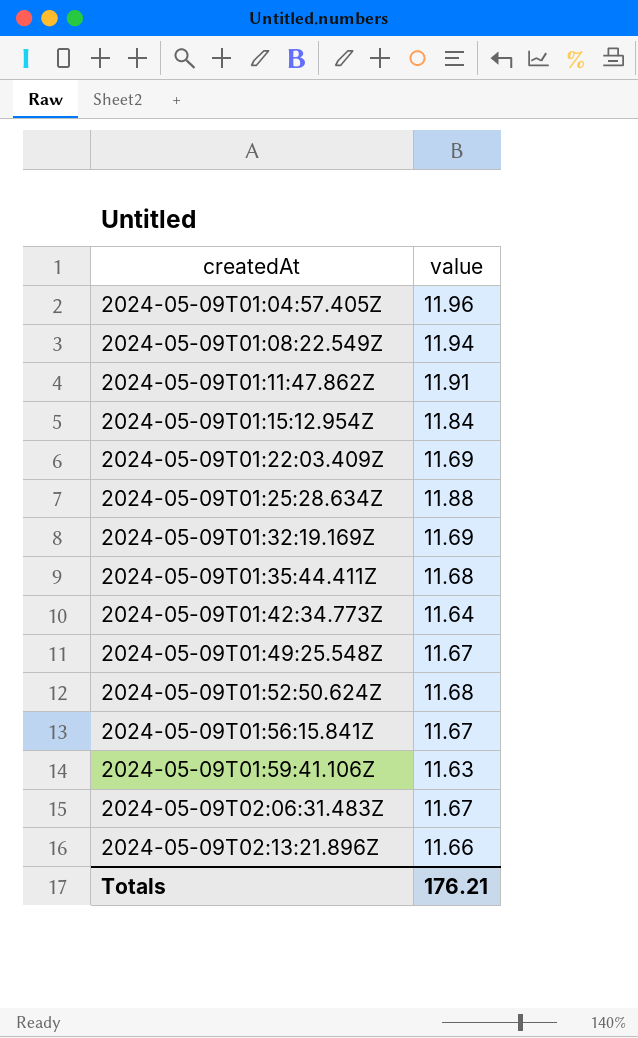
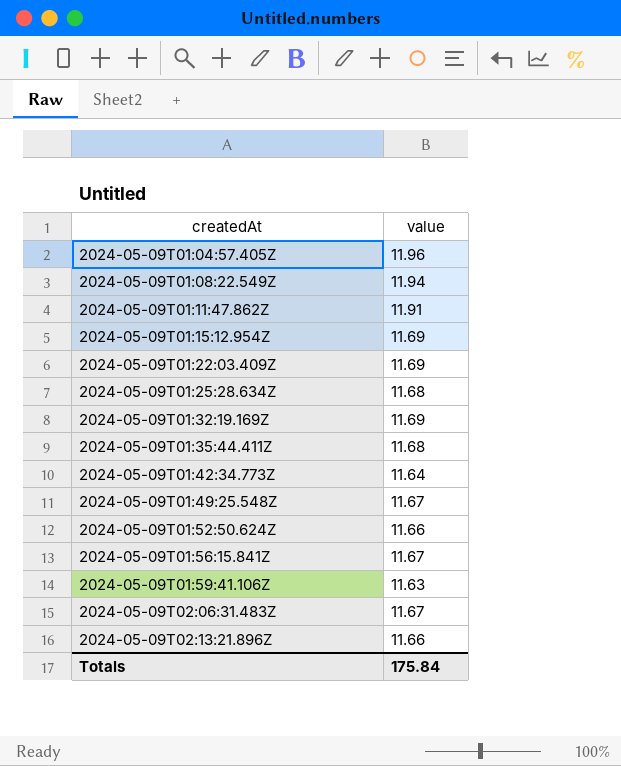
2024-05-09T01:15:12.954Z | value: 11.84 -> 11.69
2024-05-09T01:25:28.634Z | value: 11.88 -> 11.68
2024-05-09T01:52:50.624Z | value: 11.68 -> 11.66
Totals | value: 176.21 -> 175.84

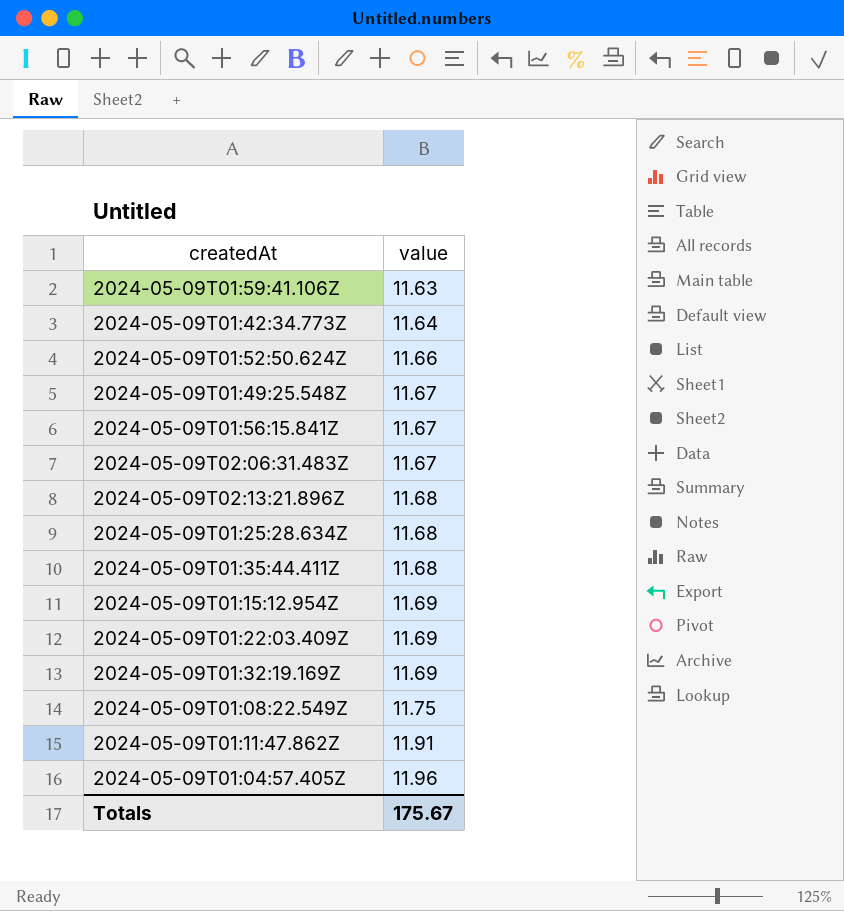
row order: createdAt ascending -> value ascending
2024-05-09T02:13:21.896Z | value: 11.66 -> 11.68
2024-05-09T01:08:22.549Z | value: 11.94 -> 11.75
Totals | value: 175.84 -> 175.67

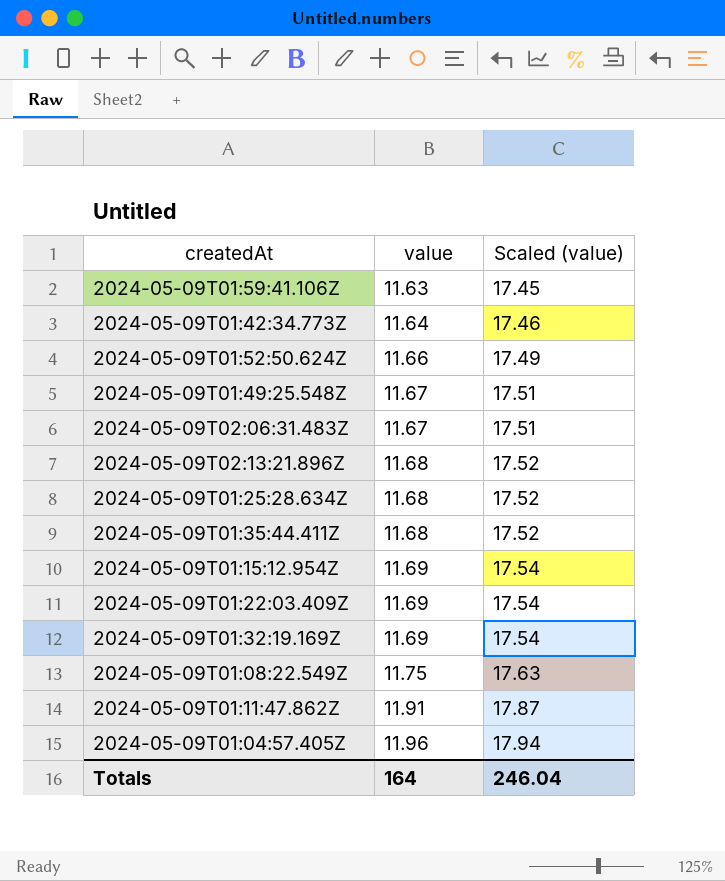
column Scaled (value) | formula: none -> [value] * 1.5
row 2024-05-09T01:56:15.841Z: 11.67 -> none
Totals | value: 175.67 -> 164

